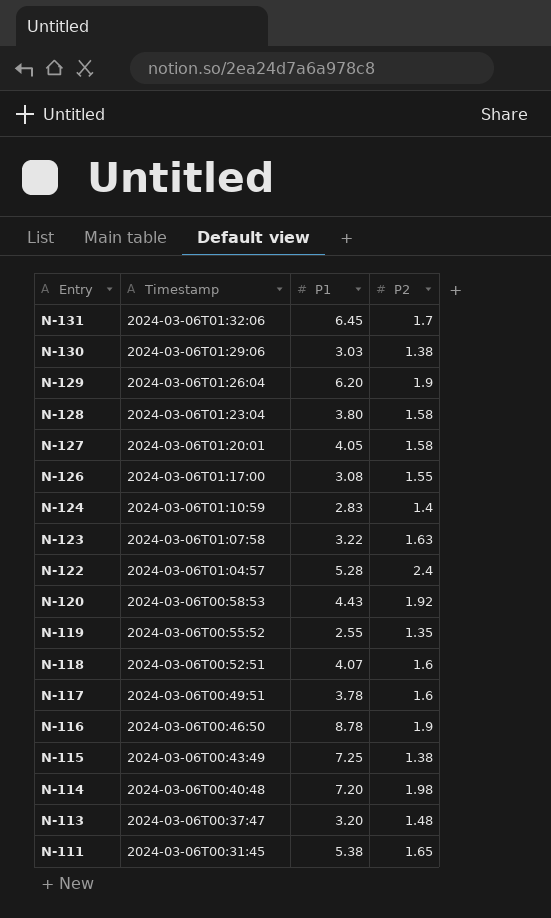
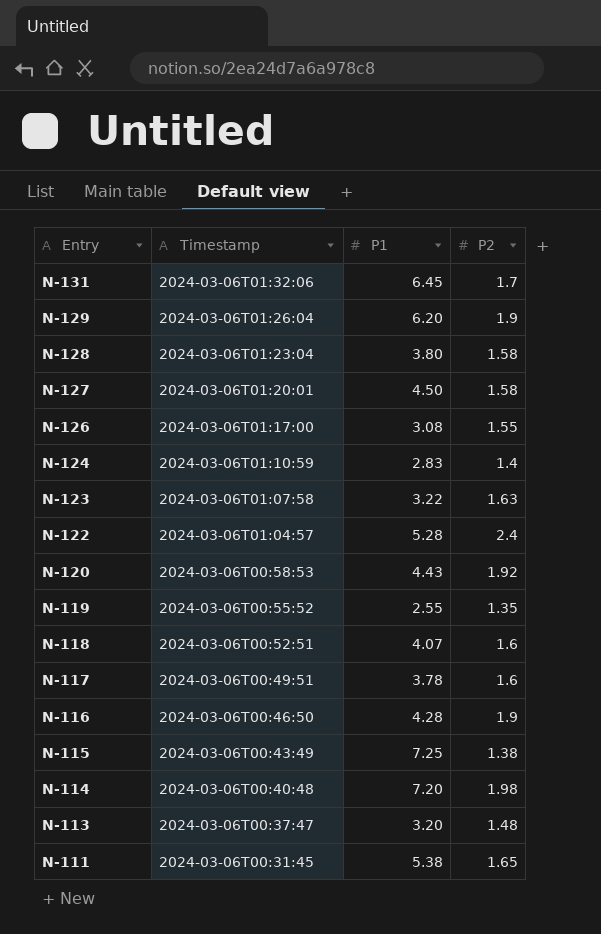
row N-130: 2024-03-06T01:29:06 | 3.03 | 1.38 -> none
N-127 | P1: 4.05 -> 4.50
N-116 | P1: 8.78 -> 4.28

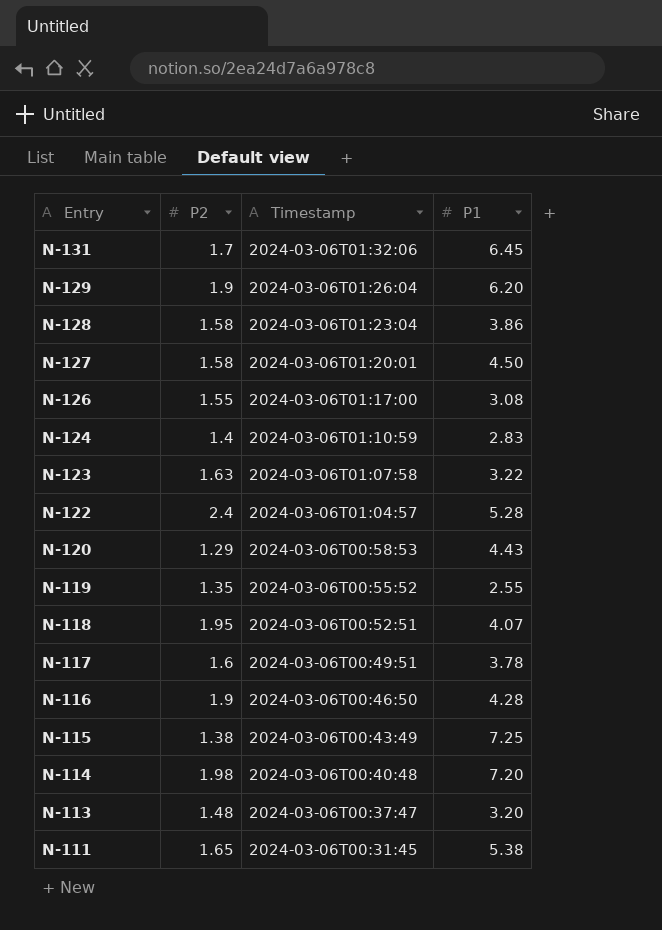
column P2 | position: 4 -> 2
N-128 | P1: 3.80 -> 3.86
N-120 | P2: 1.92 -> 1.29
N-118 | P2: 1.6 -> 1.95

